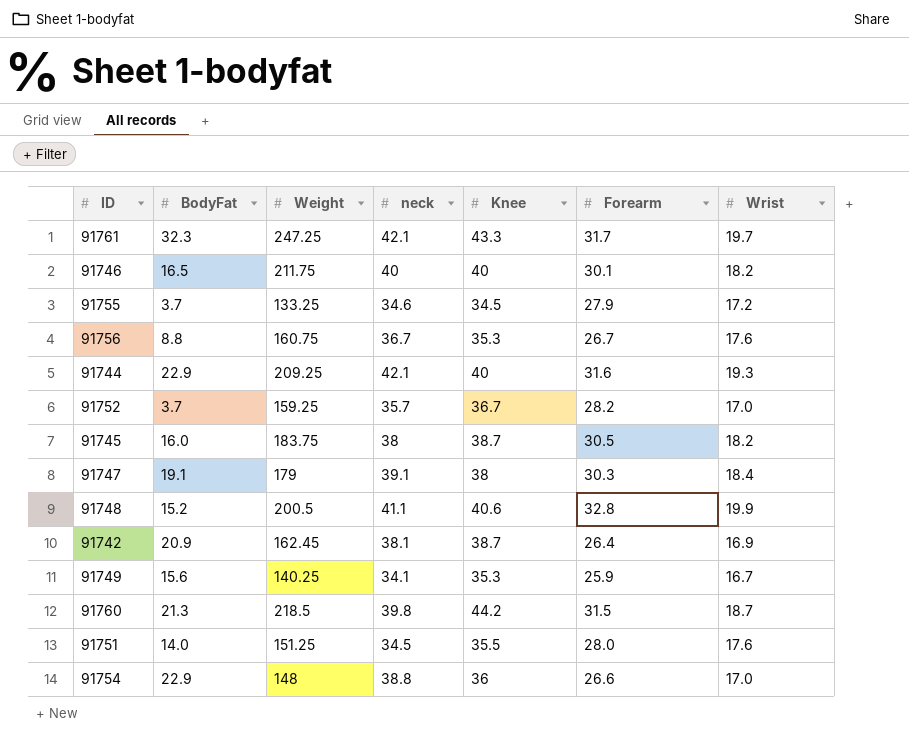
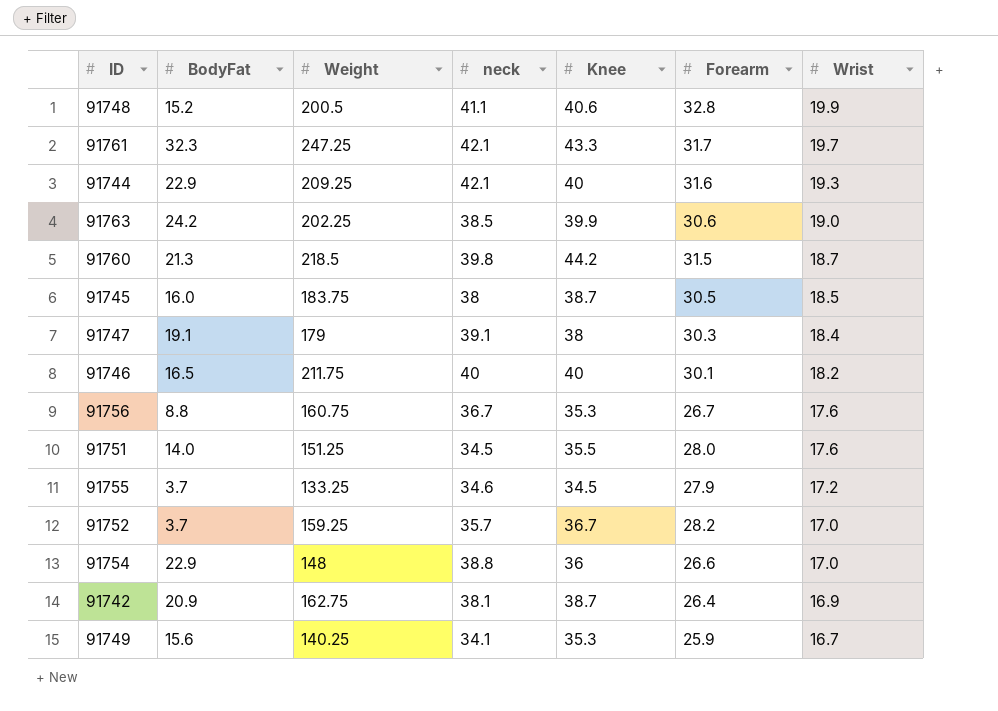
row order: none -> Wrist descending
row 91763: none -> 24.2 | 202.25 | 38.5 | 39.9 | 30.6 | 19.0
91745 | Wrist: 18.2 -> 18.5
91742 | Weight: 162.45 -> 162.75

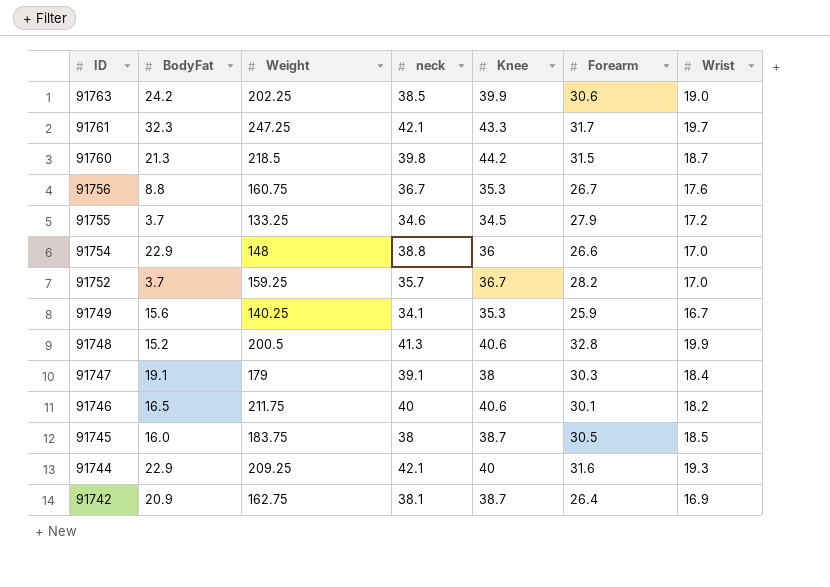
row order: Wrist descending -> ID descending
row 91751: 14.0 | 151.25 | 34.5 | 35.5 | 28.0 | 17.6 -> none
91748 | neck: 41.1 -> 41.3
91746 | Knee: 40 -> 40.6

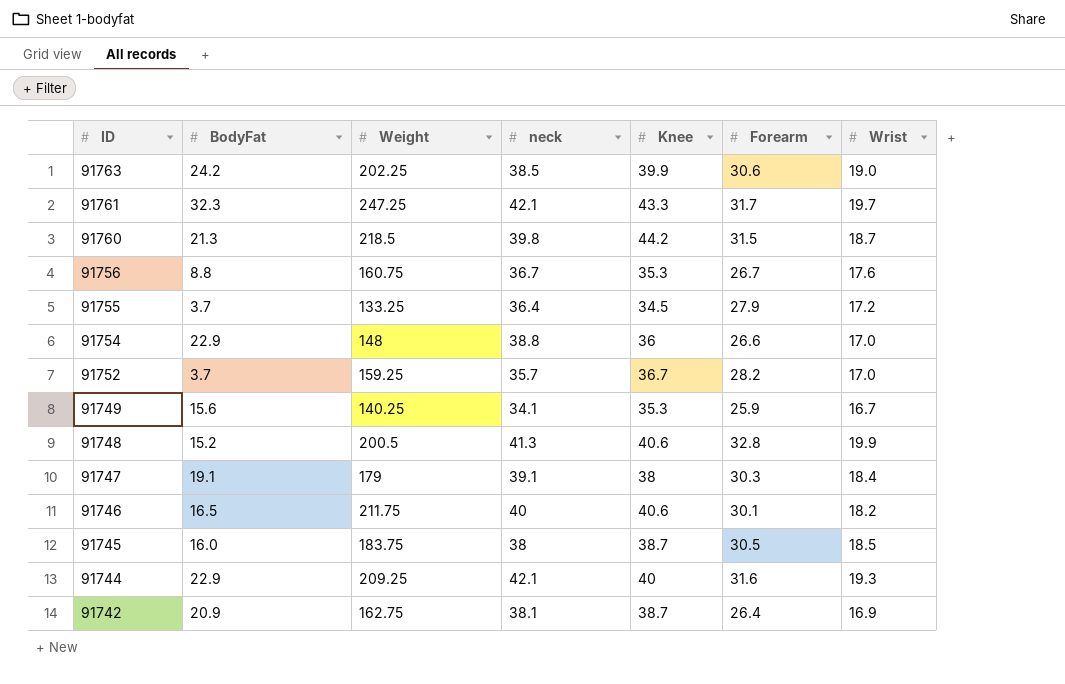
91755 | neck: 34.6 -> 36.4

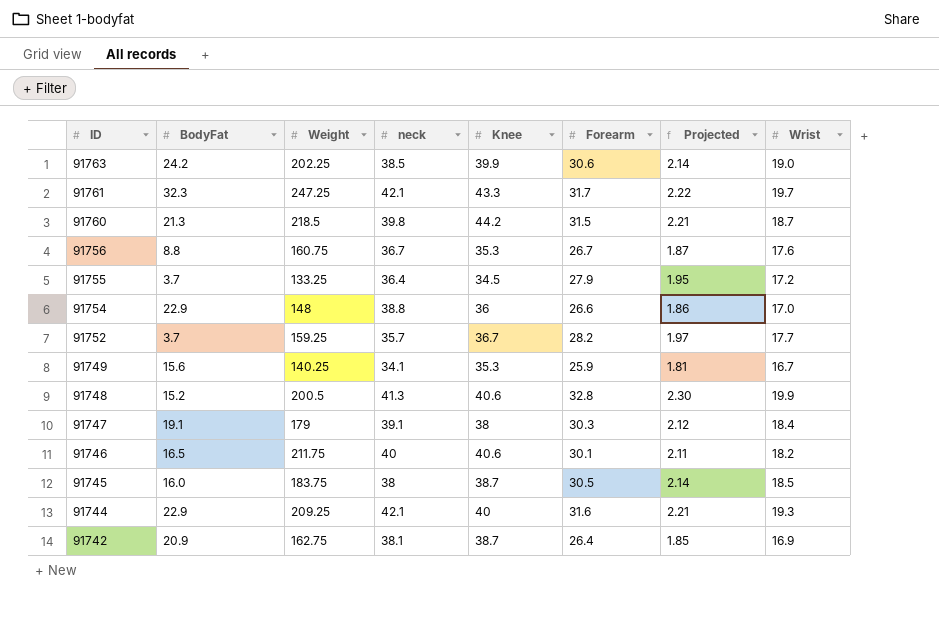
column Projected | formula: none -> [Forearm] * 0.07
91752 | Wrist: 17.0 -> 17.7

